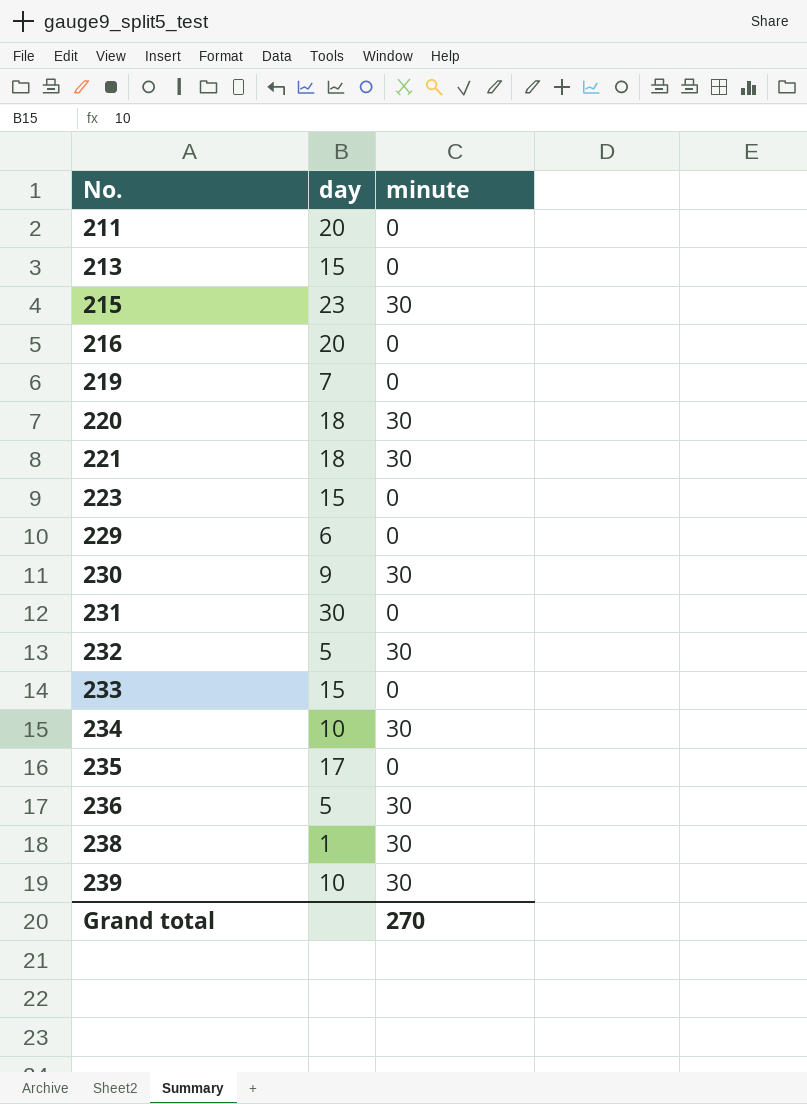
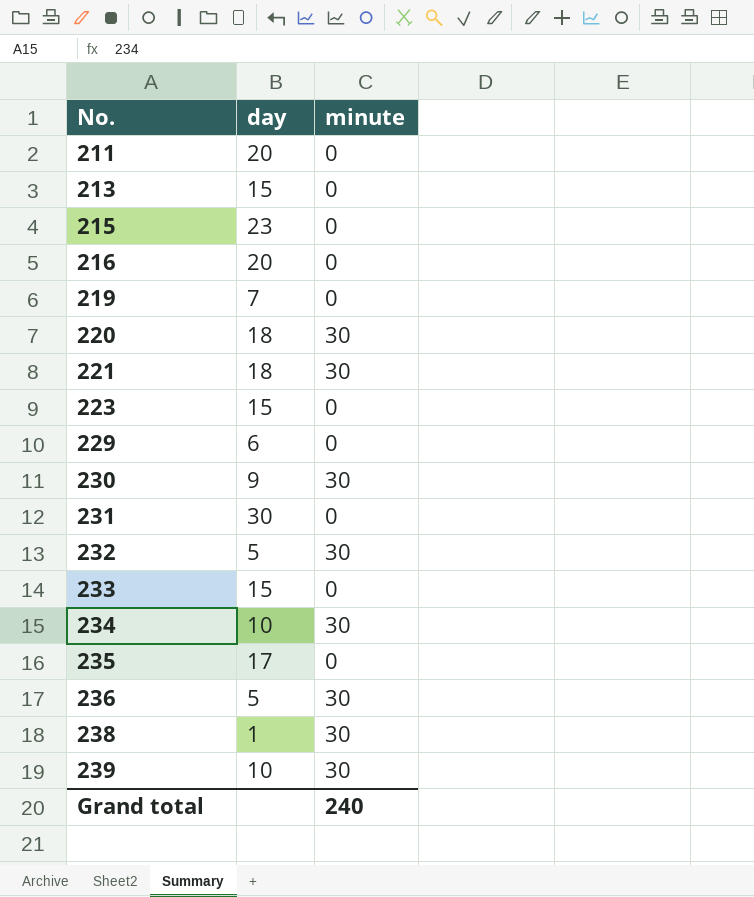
215 | minute: 30 -> 0
Grand total | minute: 270 -> 240

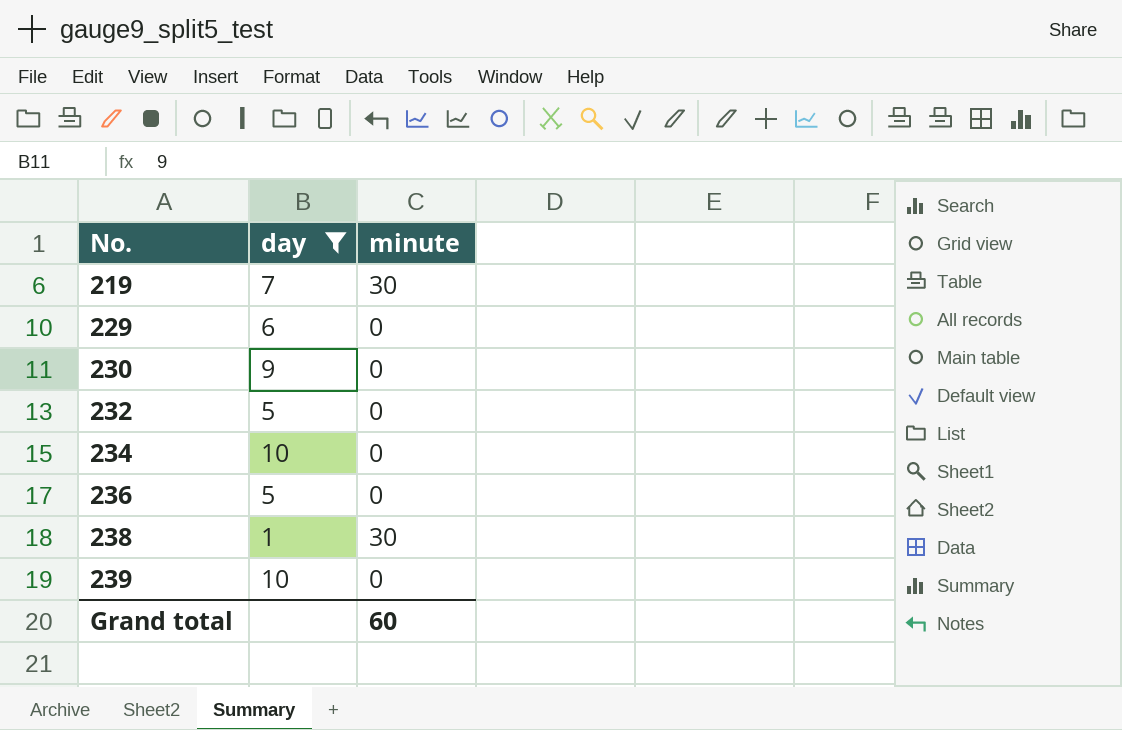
filter: none -> day <= 10
219 | minute: 0 -> 30
230 | minute: 30 -> 0
232 | minute: 30 -> 0
234 | minute: 30 -> 0
236 | minute: 30 -> 0
239 | minute: 30 -> 0
Grand total | minute: 240 -> 60

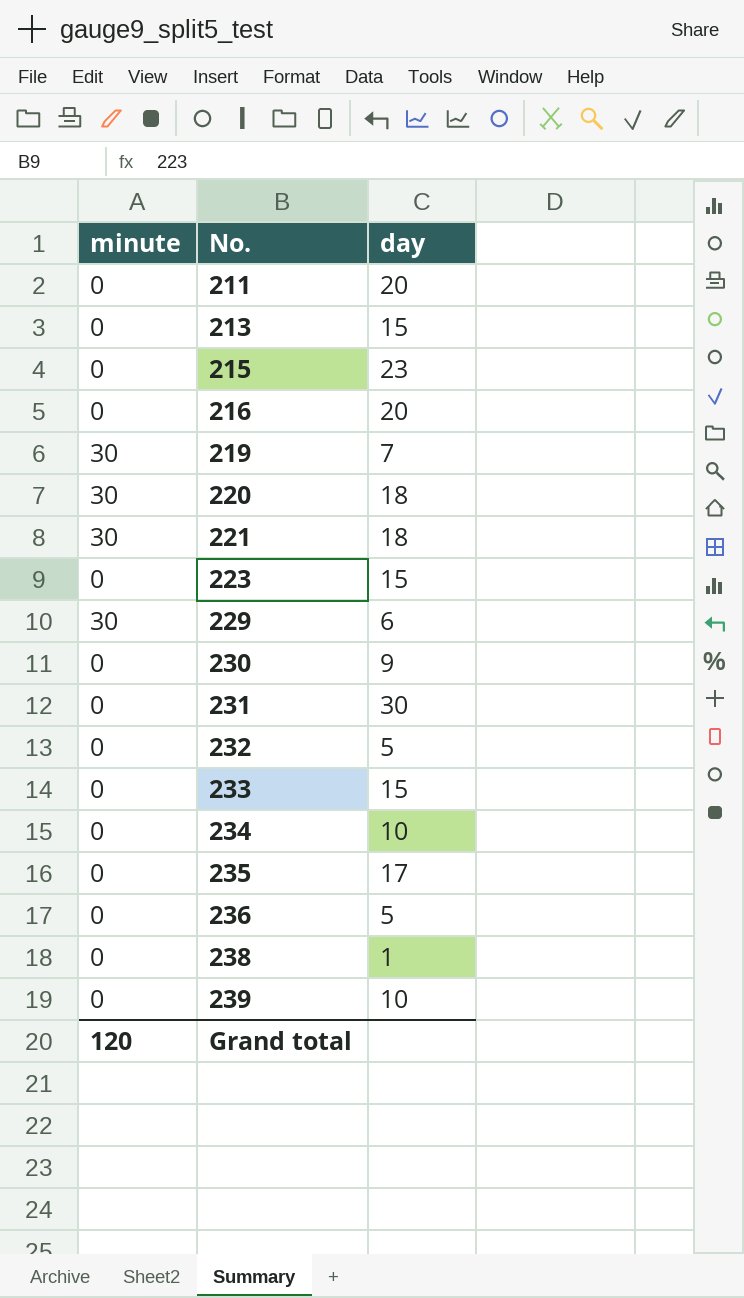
filter: day <= 10 -> none
column minute | position: 3 -> 1
229 | minute: 0 -> 30
238 | minute: 30 -> 0
Grand total | minute: 60 -> 120

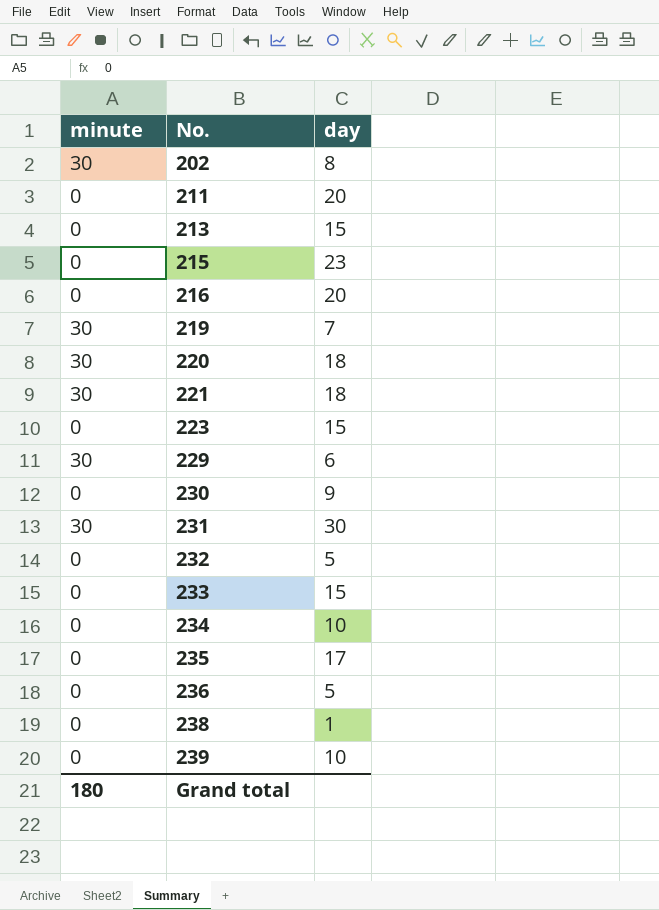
row 202: none -> 30 | 8
231 | minute: 0 -> 30
Grand total | minute: 120 -> 180

